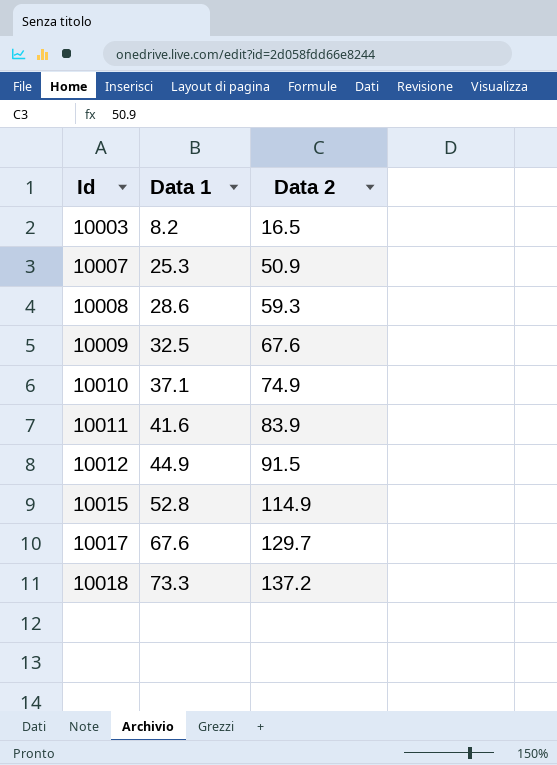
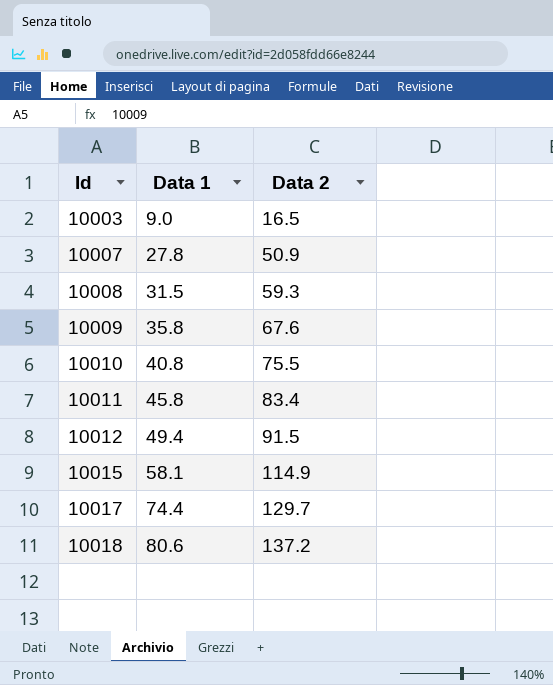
10003 | Data 1: 8.2 -> 9.0
10007 | Data 1: 25.3 -> 27.8
10008 | Data 1: 28.6 -> 31.5
10009 | Data 1: 32.5 -> 35.8
10010 | Data 1: 37.1 -> 40.8
10010 | Data 2: 74.9 -> 75.5
10011 | Data 1: 41.6 -> 45.8
10011 | Data 2: 83.9 -> 83.4
10012 | Data 1: 44.9 -> 49.4
10015 | Data 1: 52.8 -> 58.1
10017 | Data 1: 67.6 -> 74.4
10018 | Data 1: 73.3 -> 80.6

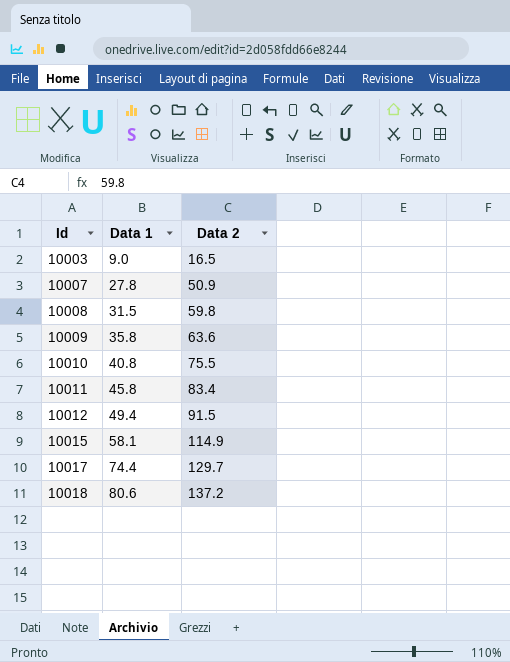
10008 | Data 2: 59.3 -> 59.8
10009 | Data 2: 67.6 -> 63.6

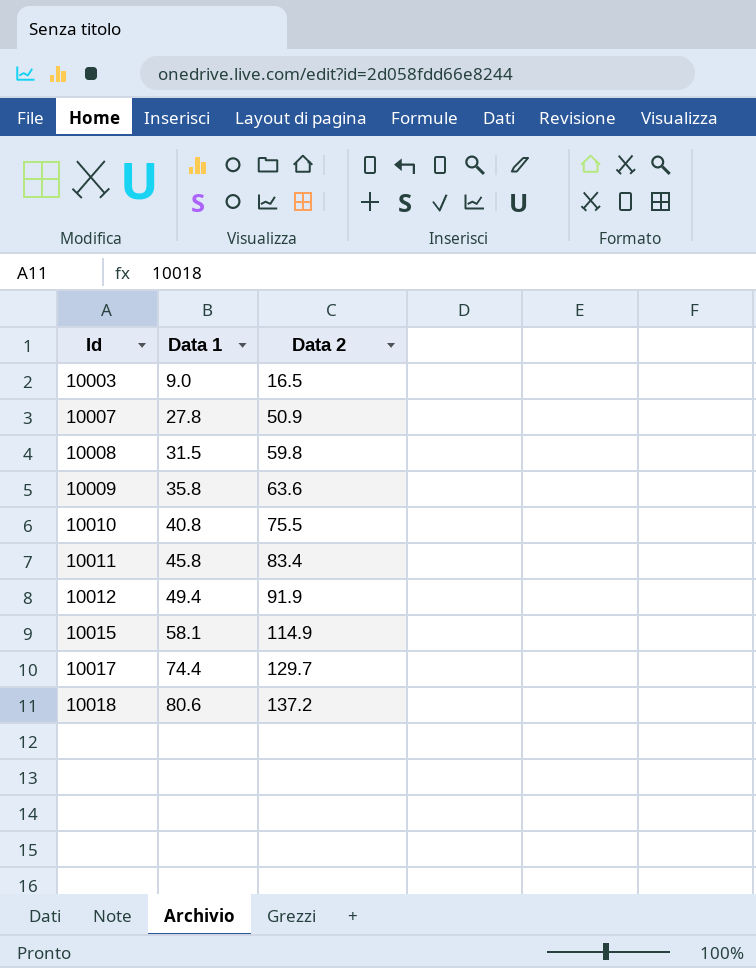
10012 | Data 2: 91.5 -> 91.9

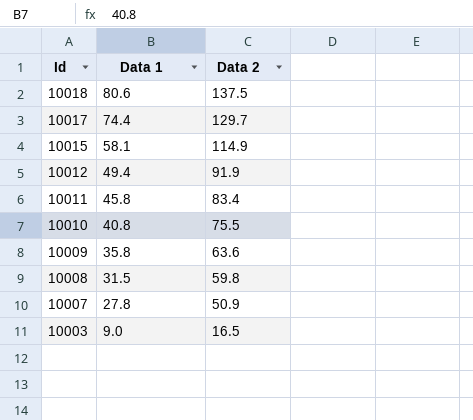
row order: Id ascending -> Id descending
10018 | Data 2: 137.2 -> 137.5

